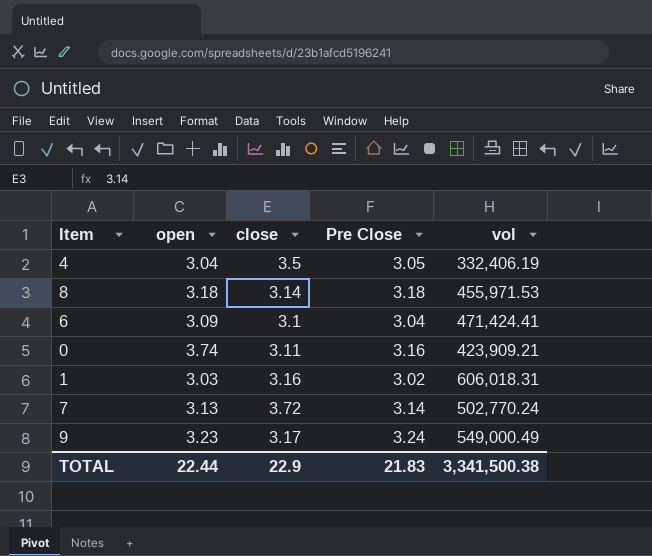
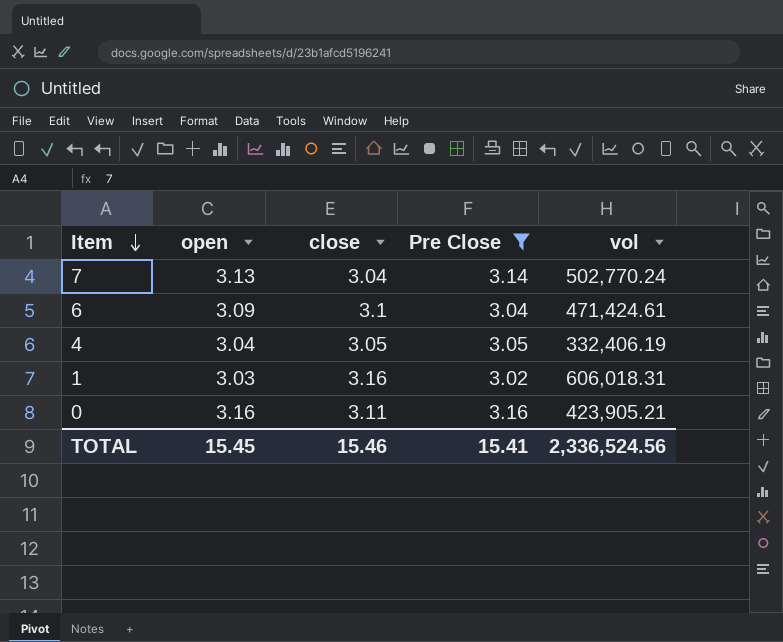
filter: none -> Pre Close <= 3.16
row order: none -> Item descending
7 | close: 3.72 -> 3.04
6 | vol: 471,424.41 -> 471,424.61
4 | close: 3.5 -> 3.05
0 | open: 3.74 -> 3.16
0 | vol: 423,909.21 -> 423,905.21
TOTAL | open: 22.44 -> 15.45
TOTAL | close: 22.9 -> 15.46
TOTAL | Pre Close: 21.83 -> 15.41
TOTAL | vol: 3,341,500.38 -> 2,336,524.56

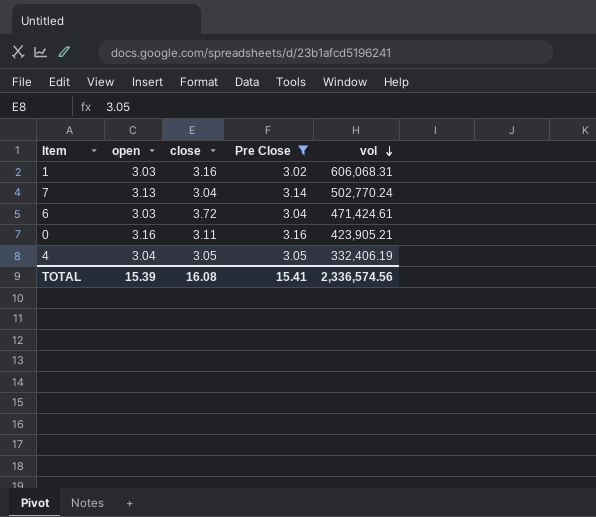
row order: Item descending -> vol descending
1 | vol: 606,018.31 -> 606,068.31
6 | open: 3.09 -> 3.03
6 | close: 3.1 -> 3.72
TOTAL | open: 15.45 -> 15.39
TOTAL | close: 15.46 -> 16.08
TOTAL | vol: 2,336,524.56 -> 2,336,574.56

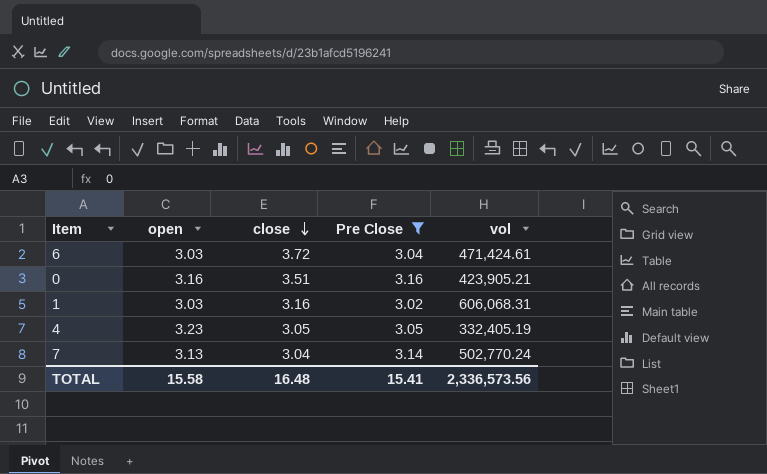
row order: vol descending -> close descending
0 | close: 3.11 -> 3.51
4 | open: 3.04 -> 3.23
4 | vol: 332,406.19 -> 332,405.19
TOTAL | open: 15.39 -> 15.58
TOTAL | close: 16.08 -> 16.48
TOTAL | vol: 2,336,574.56 -> 2,336,573.56

